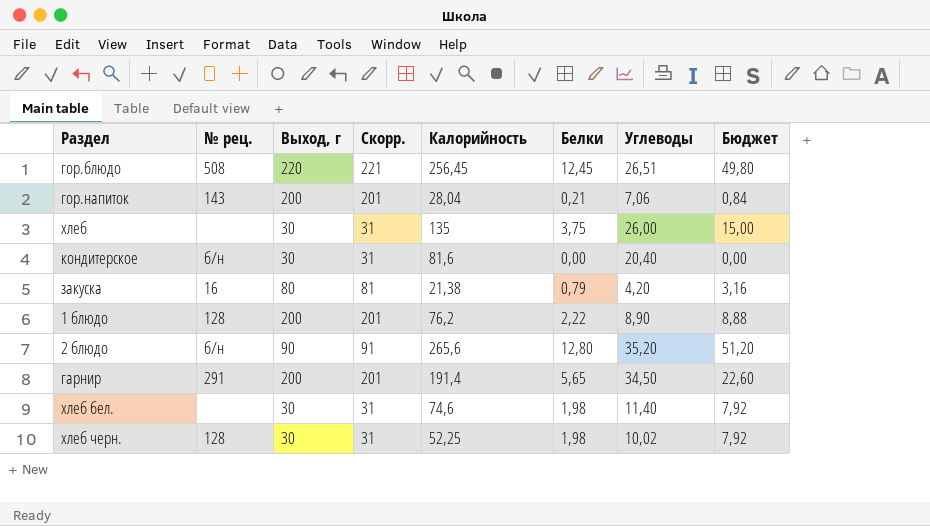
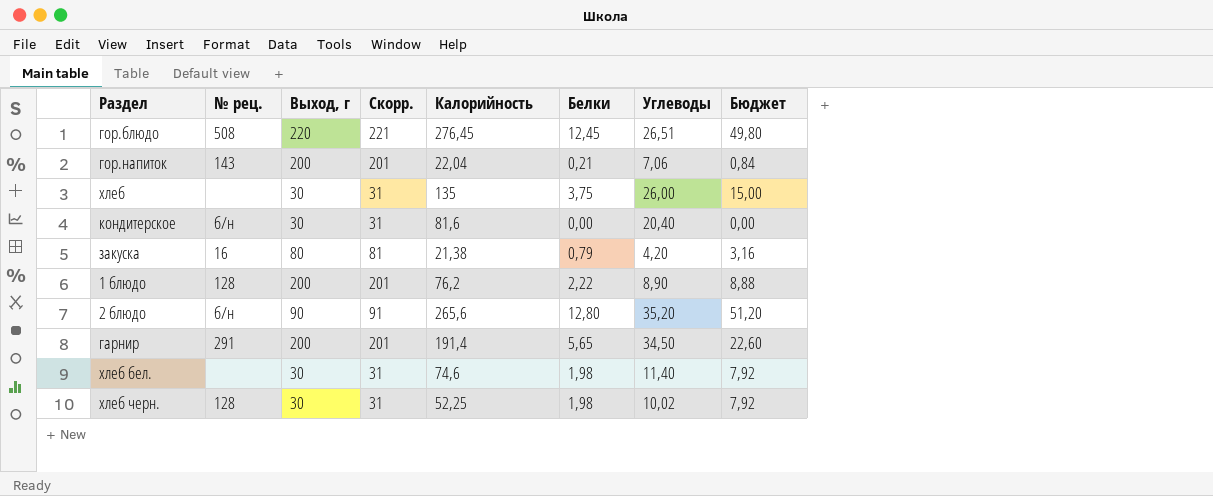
гор.блюдо | Калорийность: 256,45 -> 276,45
гор.напиток | Калорийность: 28,04 -> 22,04

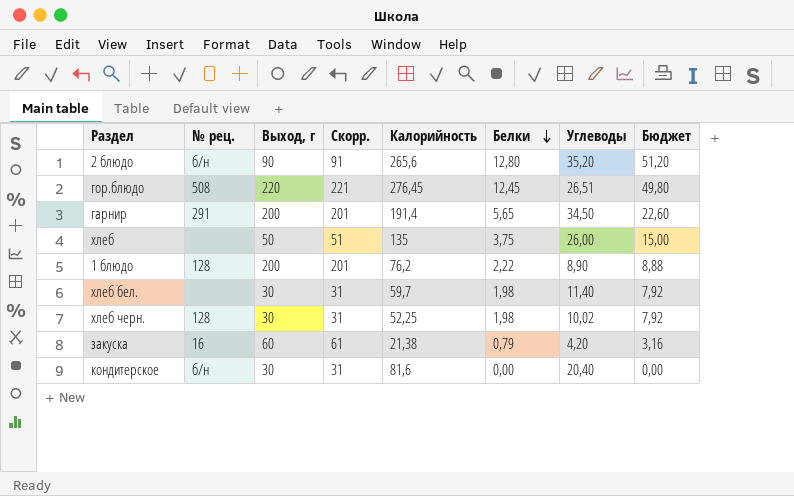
row order: none -> Белки descending
row гор.напиток: 143 | 200 | 201 | 22,04 | 0,21 | 7,06 | 0,84 -> none
хлеб | Выход, г: 30 -> 50
хлеб | Скорр.: 31 -> 51
хлеб бел. | Калорийность: 74,6 -> 59,7
закуска | Выход, г: 80 -> 60
закуска | Скорр.: 81 -> 61

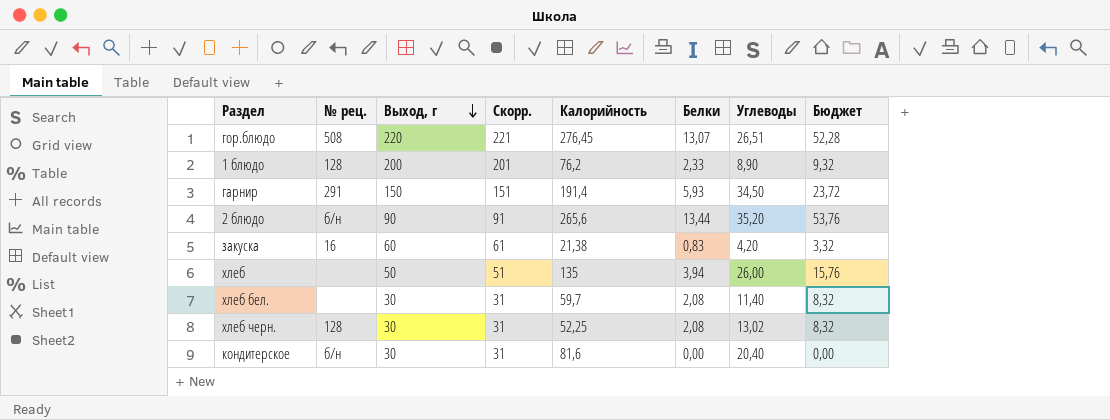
row order: Белки descending -> Выход, г descending
гор.блюдо | Белки: 12,45 -> 13,07
гор.блюдо | Бюджет: 49,80 -> 52,28
1 блюдо | Белки: 2,22 -> 2,33
1 блюдо | Бюджет: 8,88 -> 9,32
гарнир | Выход, г: 200 -> 150
гарнир | Скорр.: 201 -> 151
гарнир | Белки: 5,65 -> 5,93
гарнир | Бюджет: 22,60 -> 23,72
2 блюдо | Белки: 12,80 -> 13,44
2 блюдо | Бюджет: 51,20 -> 53,76
закуска | Белки: 0,79 -> 0,83
закуска | Бюджет: 3,16 -> 3,32
хлеб | Белки: 3,75 -> 3,94
хлеб | Бюджет: 15,00 -> 15,76
хлеб бел. | Белки: 1,98 -> 2,08
хлеб бел. | Бюджет: 7,92 -> 8,32
хлеб черн. | Белки: 1,98 -> 2,08
хлеб черн. | Углеводы: 10,02 -> 13,02
хлеб черн. | Бюджет: 7,92 -> 8,32

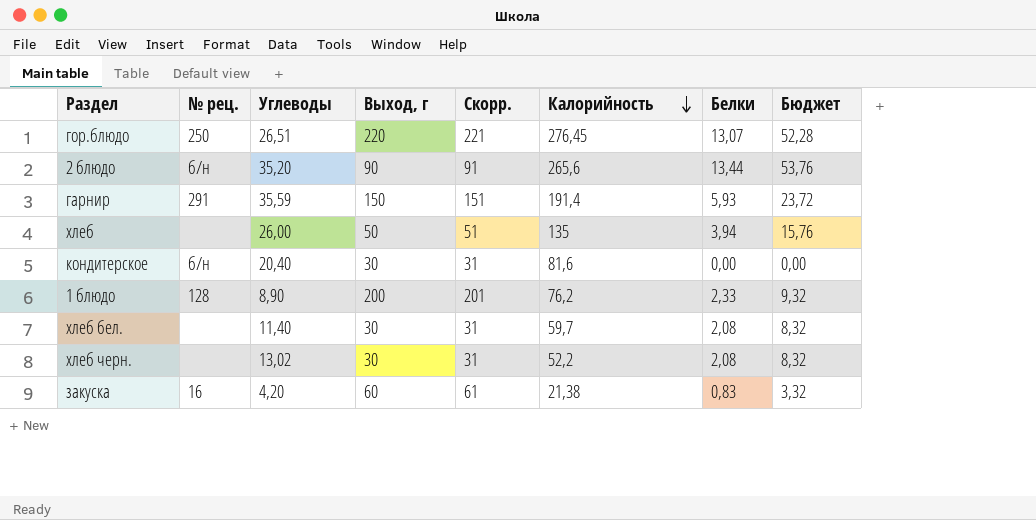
row order: Выход, г descending -> Калорийность descending
column Углеводы | position: 7 -> 3
гор.блюдо | № рец.: 508 -> 250
гарнир | Углеводы: 34,50 -> 35,59
хлеб черн. | № рец.: 128 -> none
хлеб черн. | Калорийность: 52,25 -> 52,2

